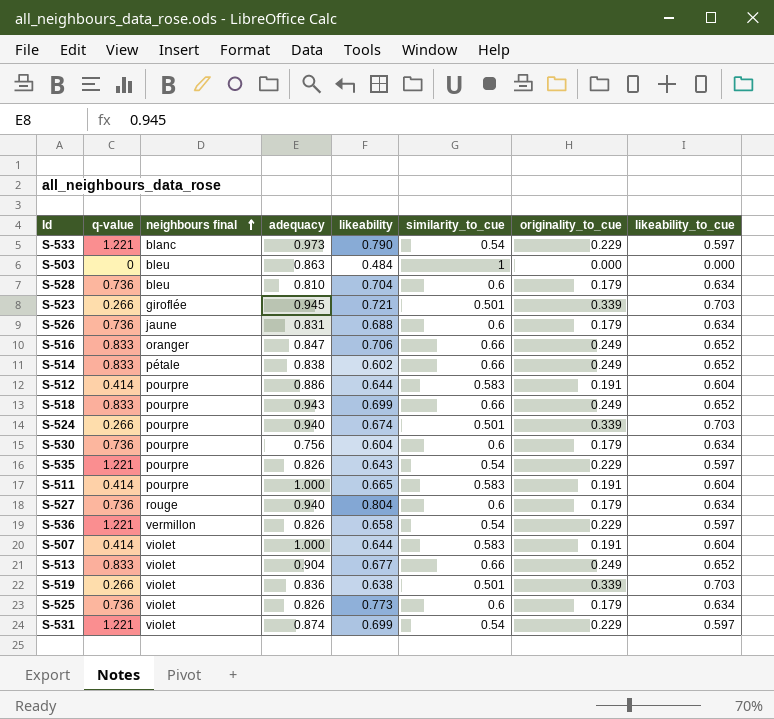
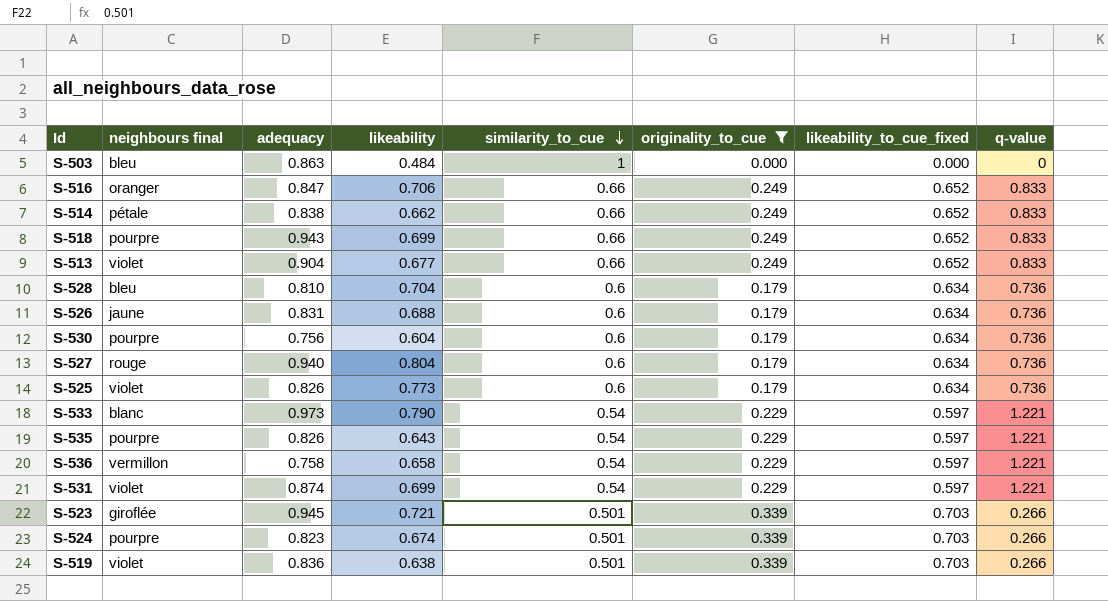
filter: none -> originality_to_cue != 0.191
row order: neighbours final ascending -> similarity_to_cue descending
column name: likeability_to_cue -> likeability_to_cue_fixed
column q-value | position: 2 -> 8
S-514 | likeability: 0.602 -> 0.662
S-536 | adequacy: 0.826 -> 0.758
S-524 | adequacy: 0.940 -> 0.823

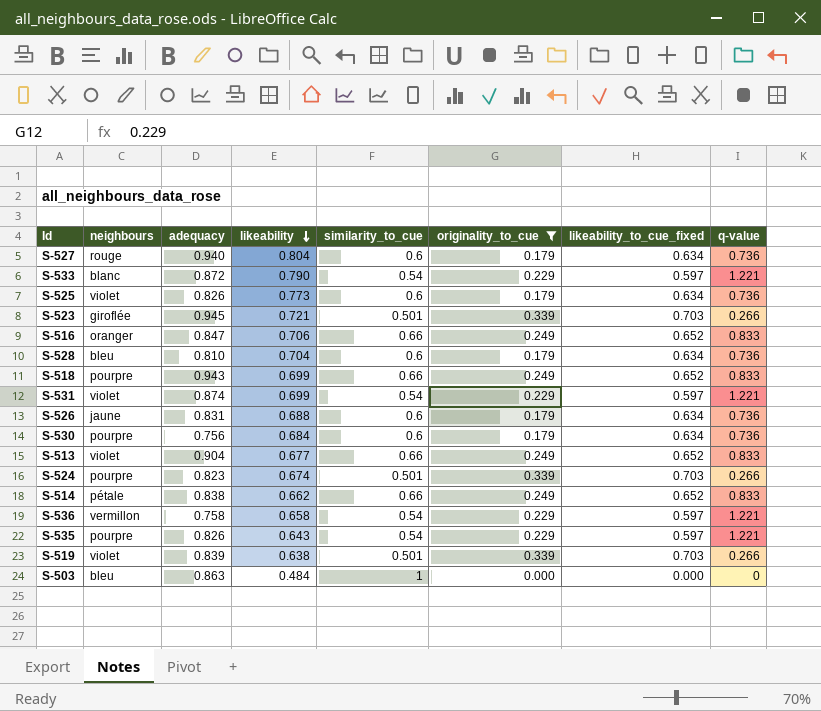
row order: similarity_to_cue descending -> likeability descending
column name: neighbours final -> neighbours
S-533 | adequacy: 0.973 -> 0.872
S-530 | likeability: 0.604 -> 0.684
S-519 | adequacy: 0.836 -> 0.839

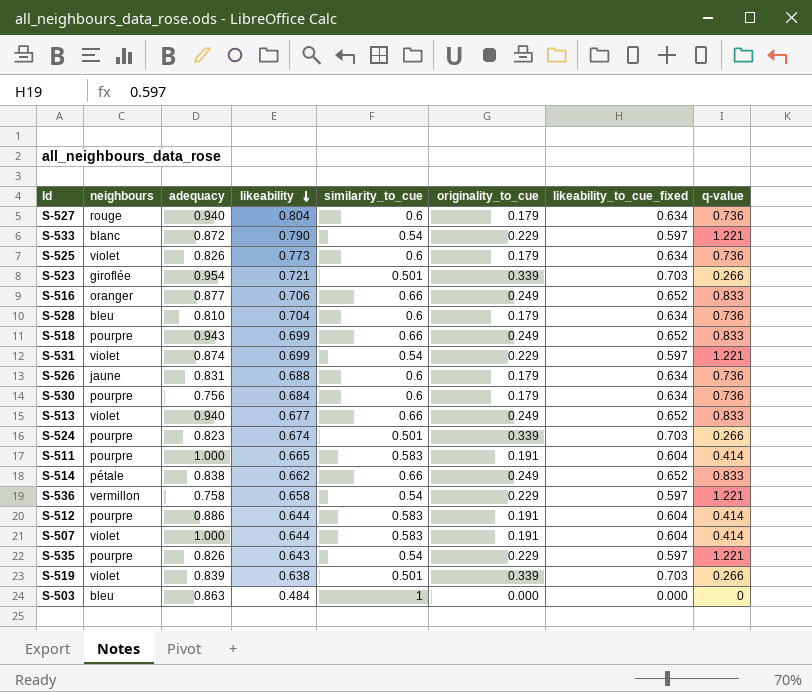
filter: originality_to_cue != 0.191 -> none
S-523 | adequacy: 0.945 -> 0.954
S-516 | adequacy: 0.847 -> 0.877
S-513 | adequacy: 0.904 -> 0.940

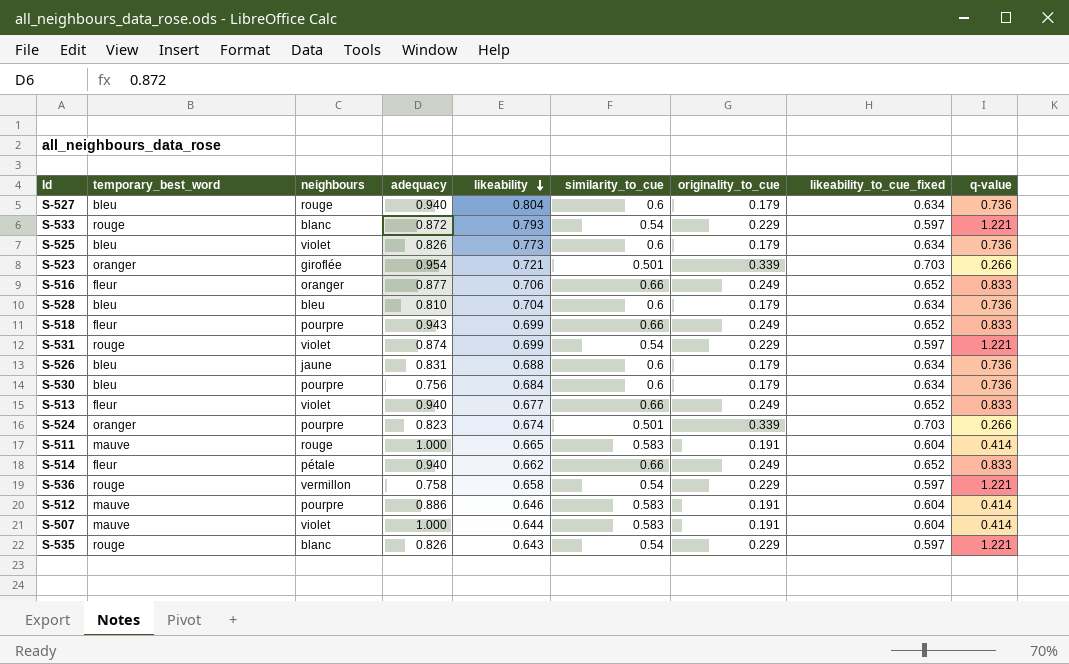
column temporary_best_word | position: none -> 2
row S-519: violet | 0.839 | 0.638 | 0.501 | 0.339 | 0.703 | 0.266 -> none
row S-503: bleu | 0.863 | 0.484 | 1 | 0.000 | 0.000 | 0 -> none
S-533 | likeability: 0.790 -> 0.793
S-511 | neighbours: pourpre -> rouge
S-514 | adequacy: 0.838 -> 0.940
S-512 | likeability: 0.644 -> 0.646
S-535 | neighbours: pourpre -> blanc

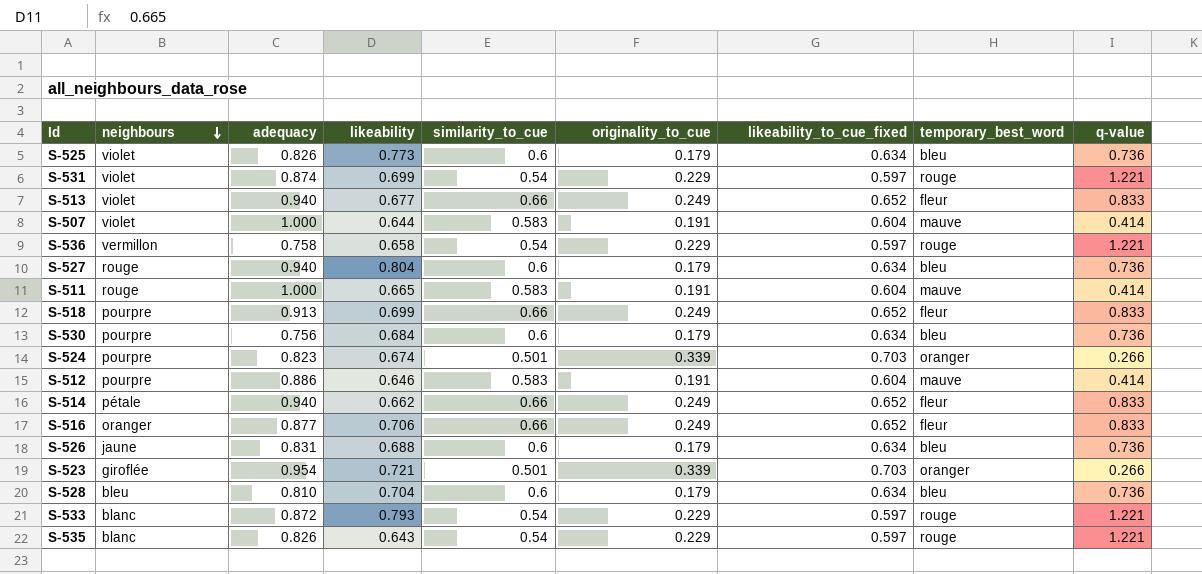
row order: likeability descending -> neighbours descending
column temporary_best_word | position: 2 -> 8
S-518 | adequacy: 0.943 -> 0.913

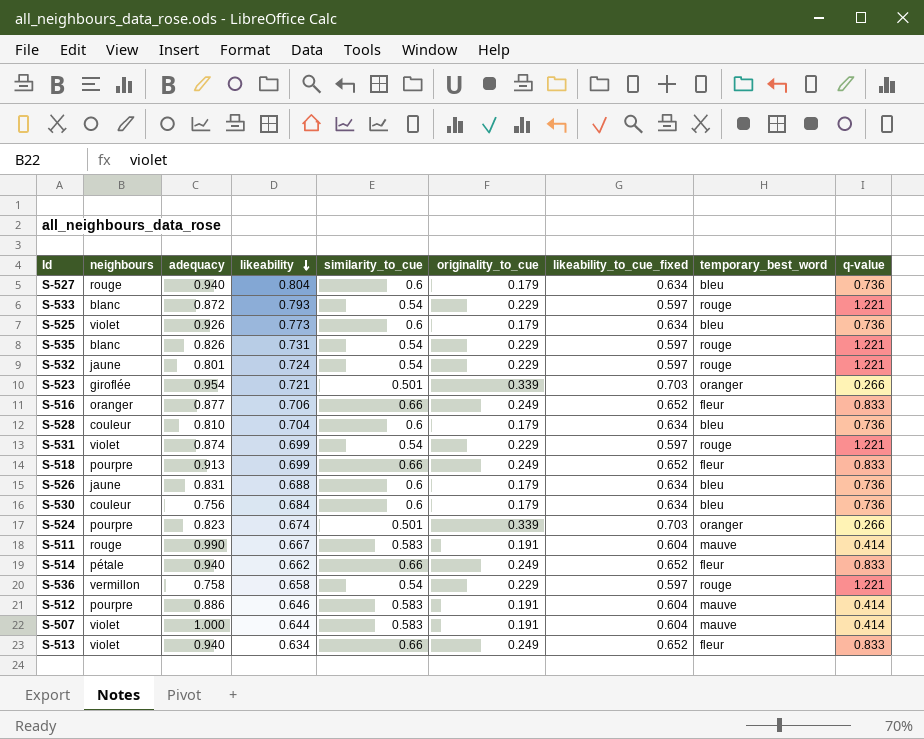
row order: neighbours descending -> likeability descending
S-525 | adequacy: 0.826 -> 0.926
S-535 | likeability: 0.643 -> 0.731
row S-532: none -> jaune | 0.801 | 0.724 | 0.54 | 0.229 | 0.597 | rouge | 1.221
S-528 | neighbours: bleu -> couleur
S-530 | neighbours: pourpre -> couleur
S-511 | adequacy: 1.000 -> 0.990
S-511 | likeability: 0.665 -> 0.667
S-513 | likeability: 0.677 -> 0.634

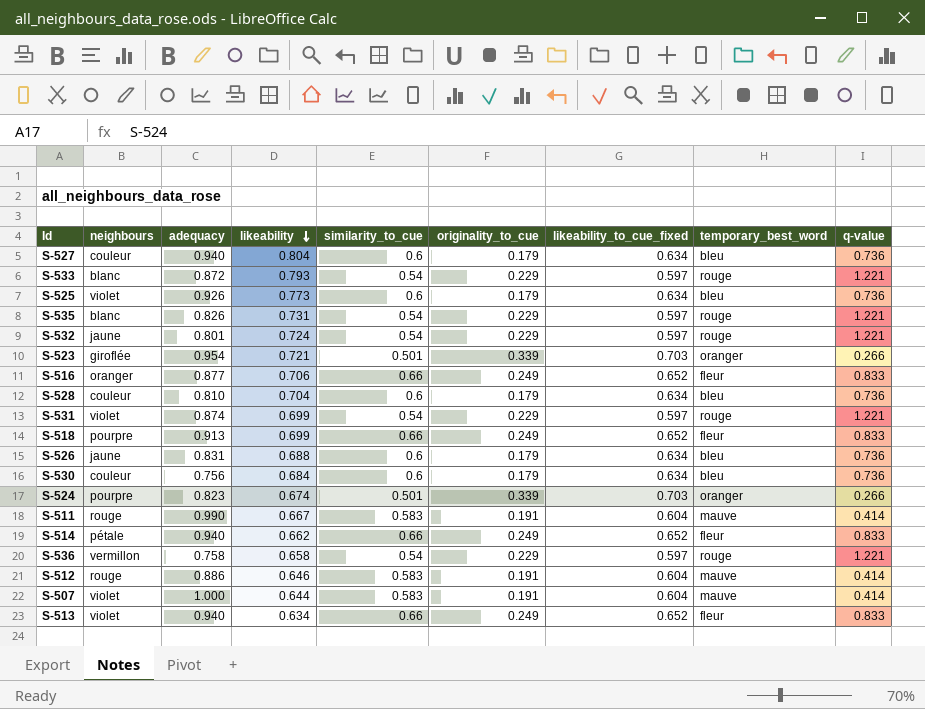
S-527 | neighbours: rouge -> couleur
S-512 | neighbours: pourpre -> rouge

